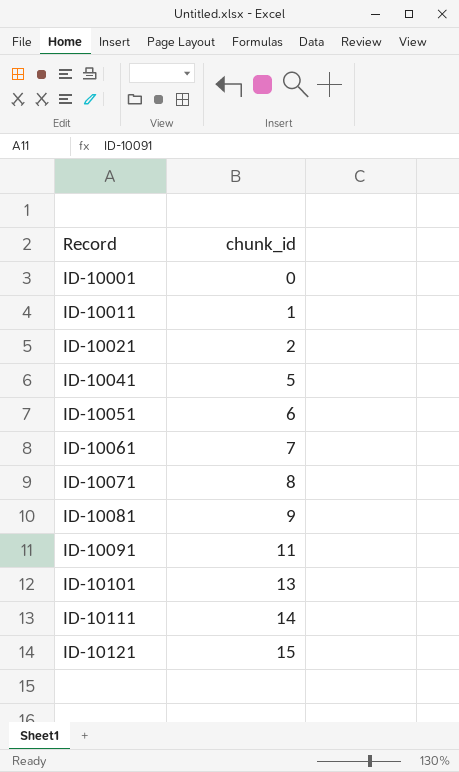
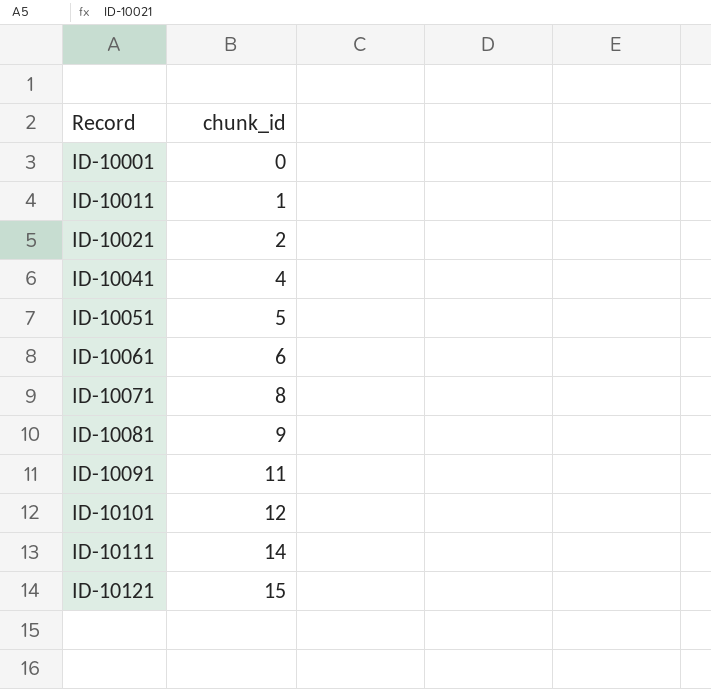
ID-10041 | chunk_id: 5 -> 4
ID-10051 | chunk_id: 6 -> 5
ID-10061 | chunk_id: 7 -> 6
ID-10101 | chunk_id: 13 -> 12

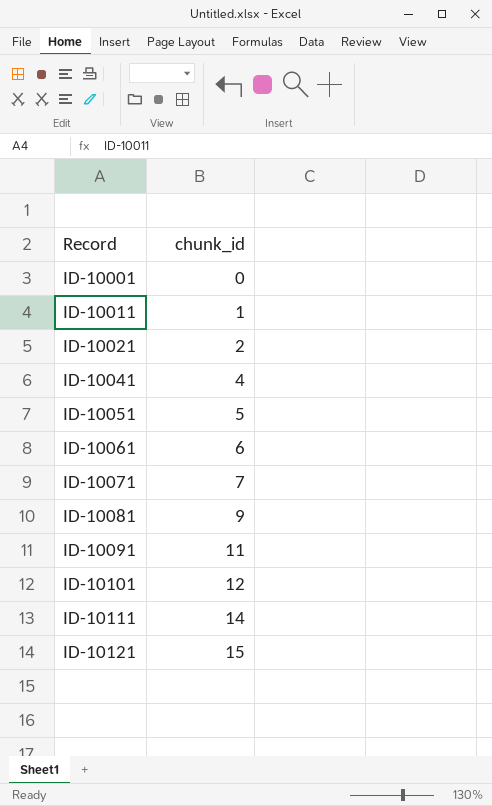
ID-10071 | chunk_id: 8 -> 7

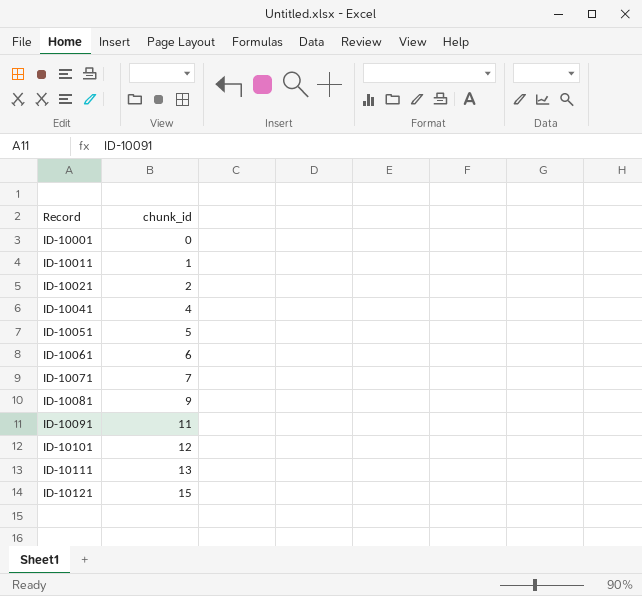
ID-10111 | chunk_id: 14 -> 13

